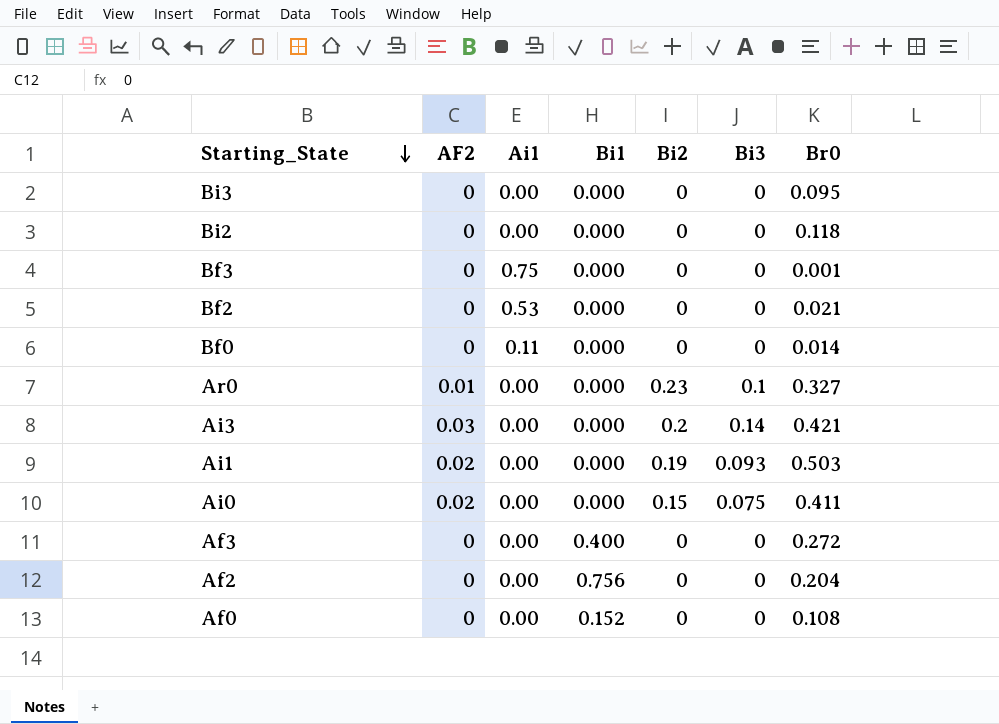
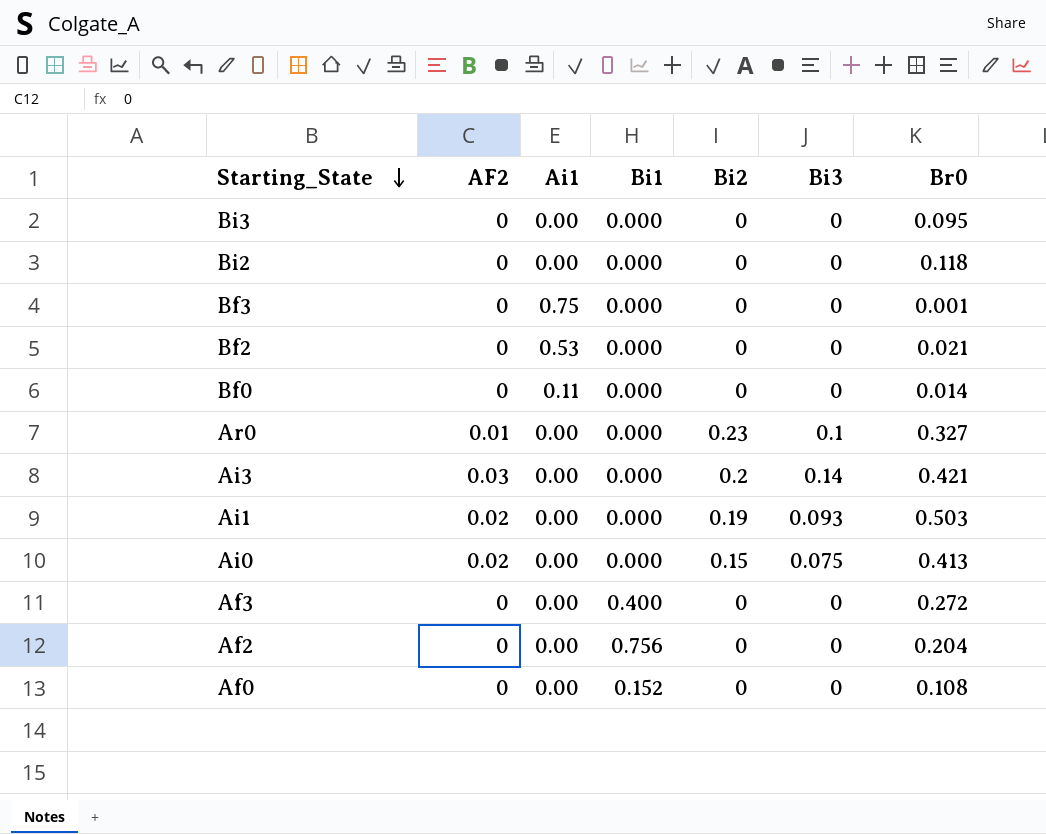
Ai0 | Br0: 0.411 -> 0.413

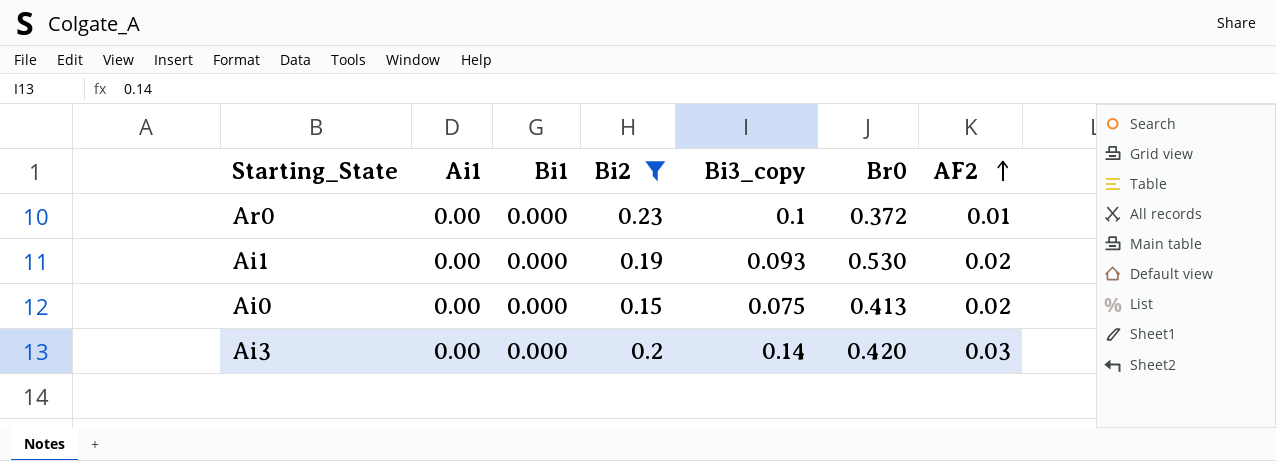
filter: none -> Bi2 != 0
row order: Starting_State descending -> AF2 ascending
column name: Bi3 -> Bi3_copy
column AF2 | position: 2 -> 7
Ar0 | Br0: 0.327 -> 0.372
Ai1 | Br0: 0.503 -> 0.530
Ai3 | Br0: 0.421 -> 0.420

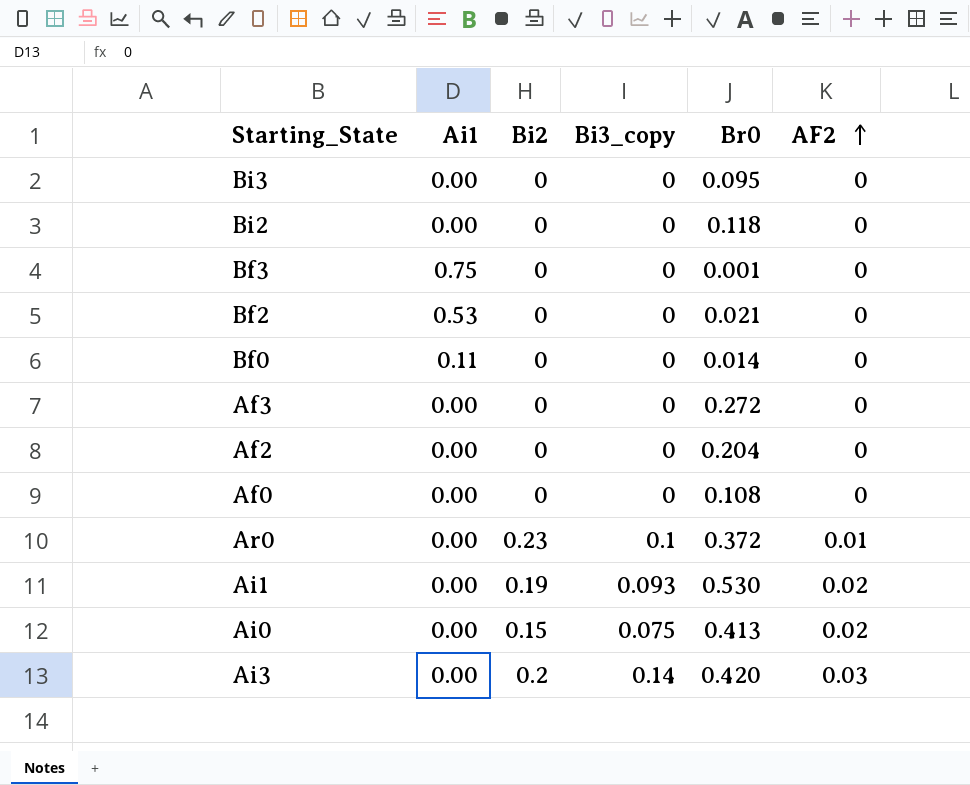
filter: Bi2 != 0 -> none
column Bi1 | position: 3 -> none

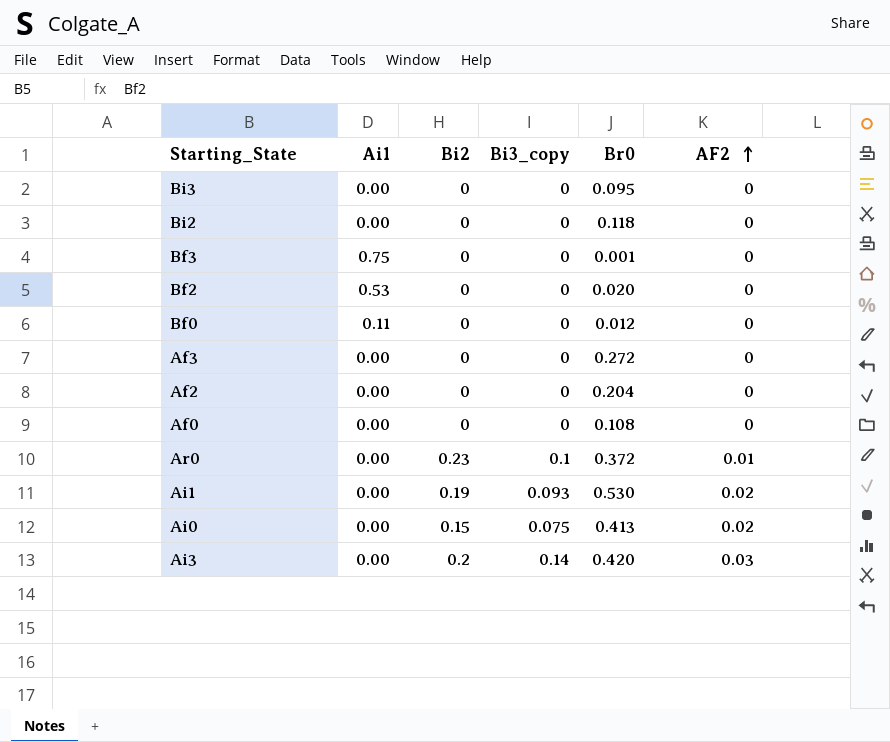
Bf2 | Br0: 0.021 -> 0.020
Bf0 | Br0: 0.014 -> 0.012

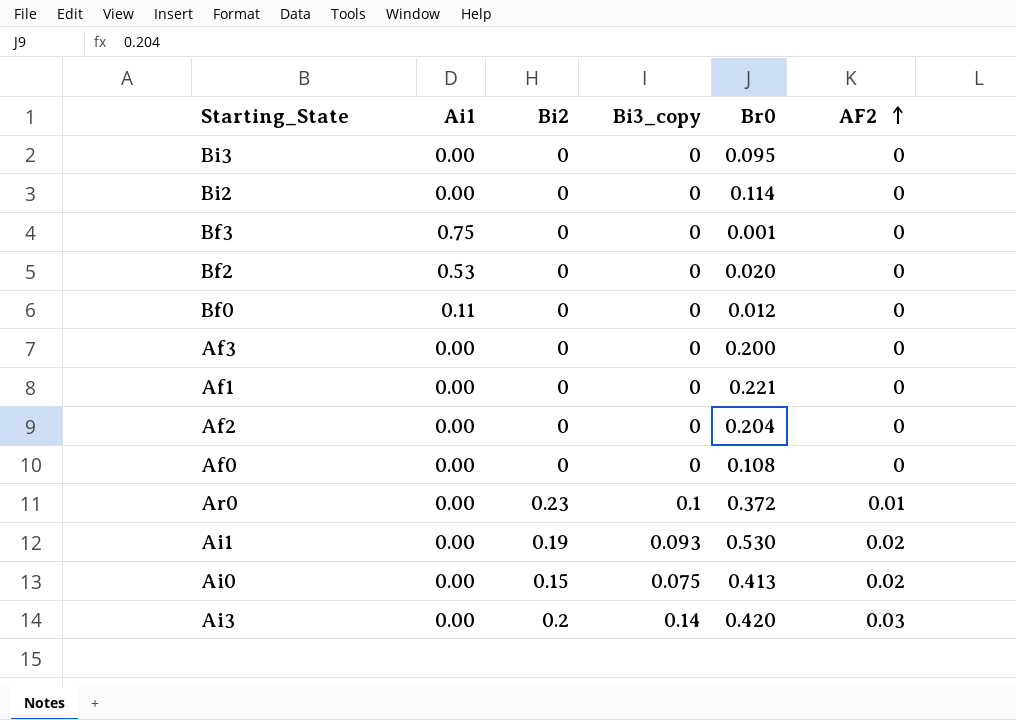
Bi2 | Br0: 0.118 -> 0.114
Af3 | Br0: 0.272 -> 0.200
row Af1: none -> 0.00 | 0 | 0 | 0.221 | 0

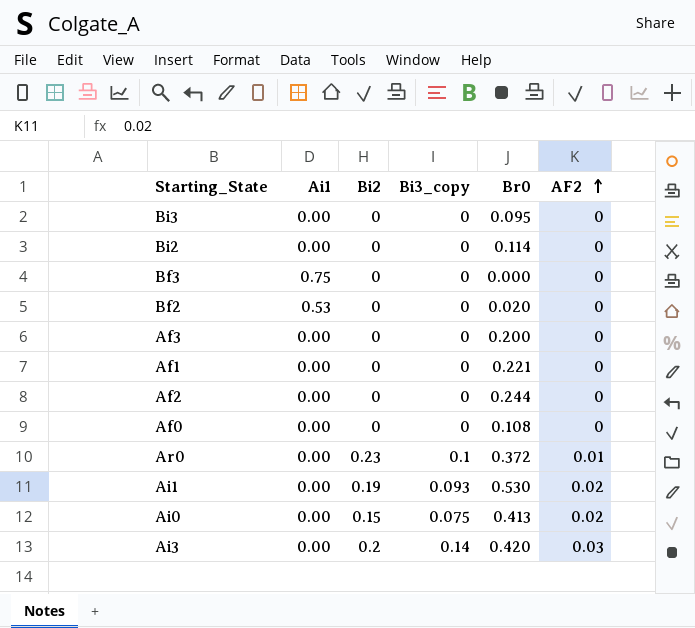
row Bf0: 0.11 | 0 | 0 | 0.012 | 0 -> none
Bf3 | Br0: 0.001 -> 0.000
Af2 | Br0: 0.204 -> 0.244

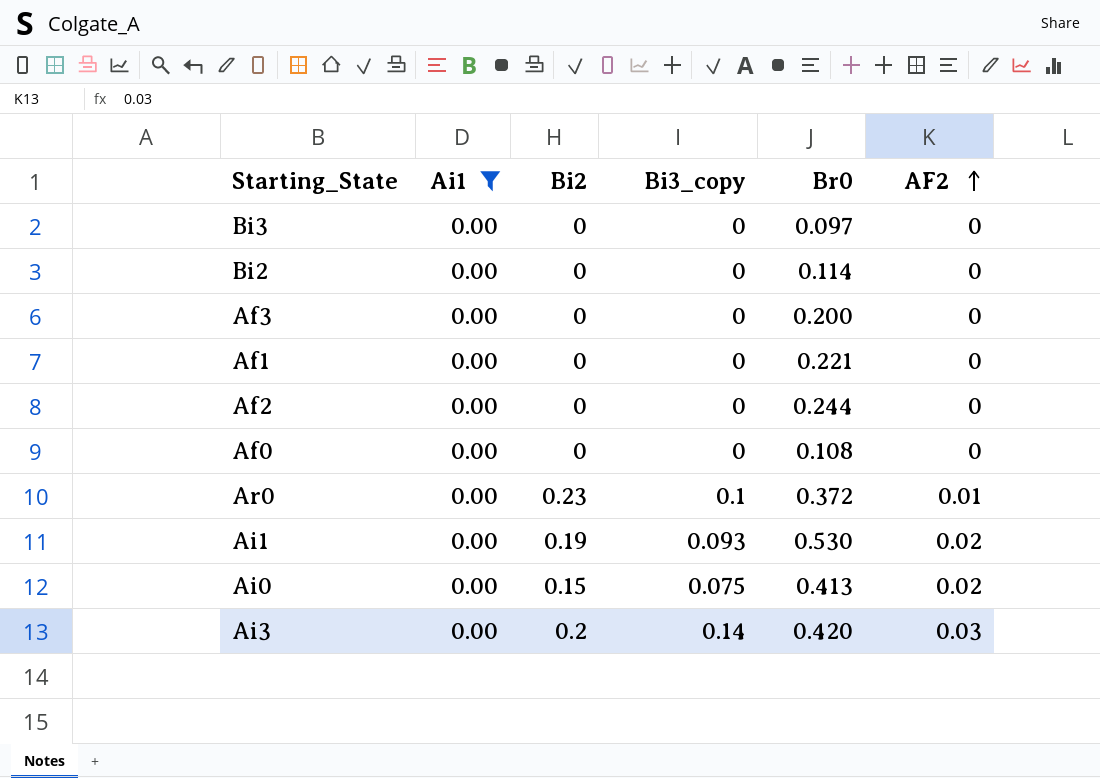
filter: none -> Ai1 = 0.00
Bi3 | Br0: 0.095 -> 0.097

